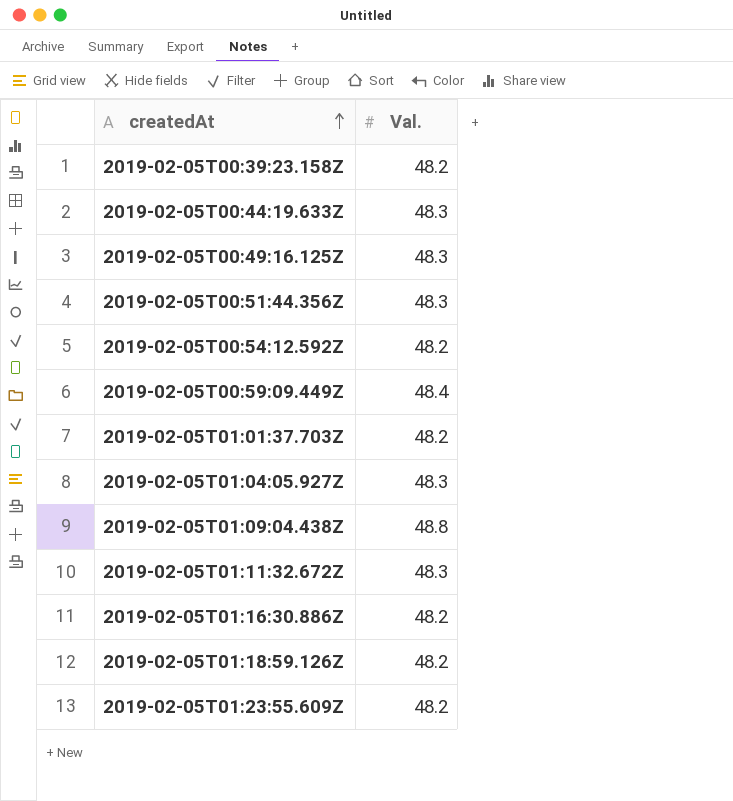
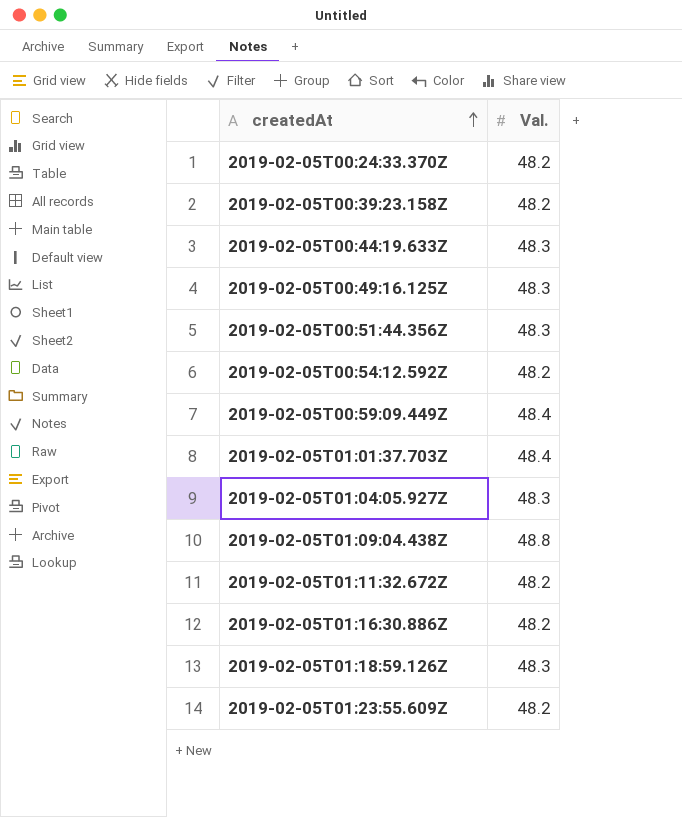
row 2019-02-05T00:24:33.370Z: none -> 48.2
2019-02-05T01:01:37.703Z | Val.: 48.2 -> 48.4
2019-02-05T01:11:32.672Z | Val.: 48.3 -> 48.2
2019-02-05T01:18:59.126Z | Val.: 48.2 -> 48.3

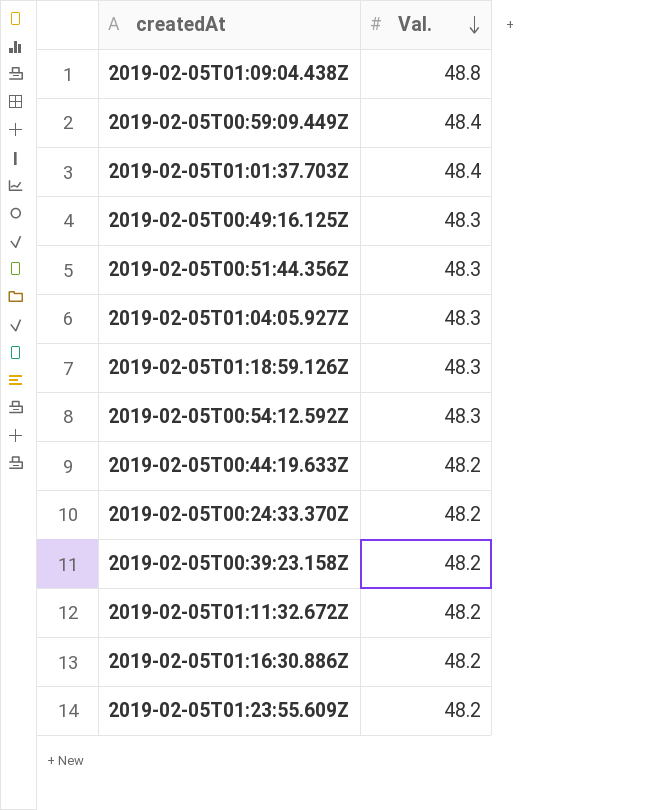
row order: createdAt ascending -> Val. descending
2019-02-05T00:54:12.592Z | Val.: 48.2 -> 48.3
2019-02-05T00:44:19.633Z | Val.: 48.3 -> 48.2

